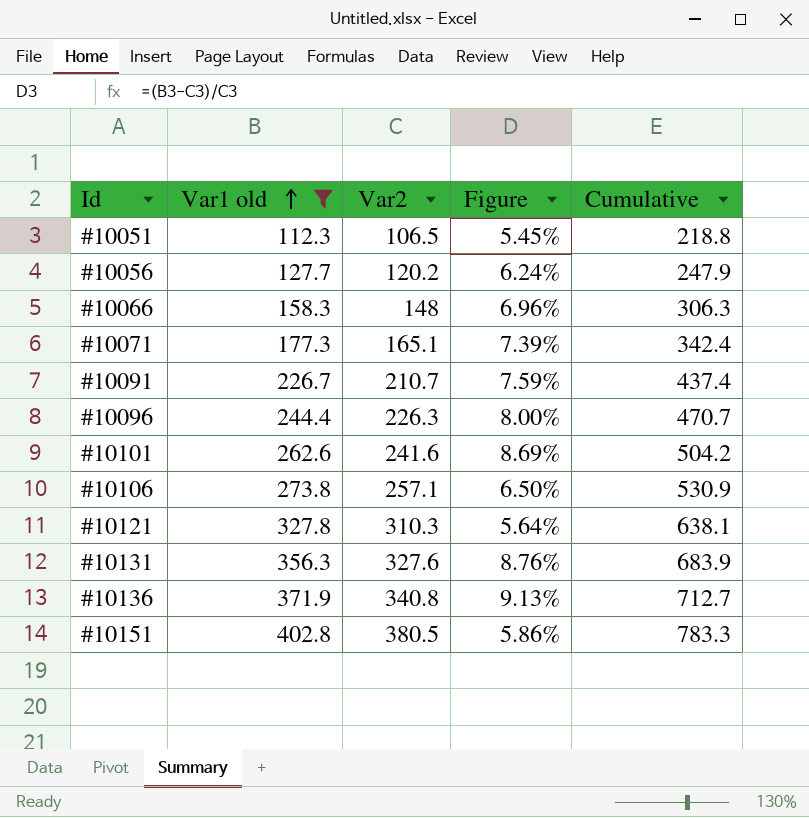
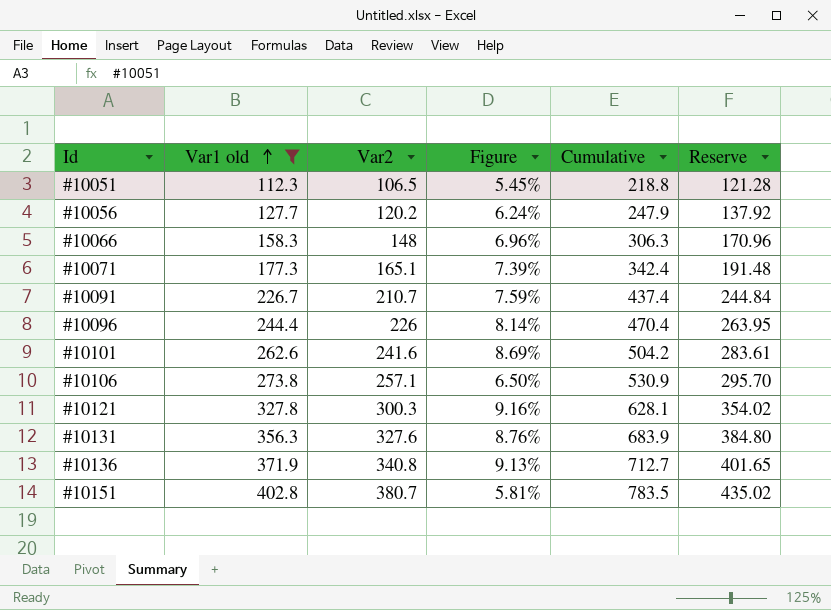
column Reserve | formula: none -> [Var1 old] * 1.08
#10096 | Var2: 226.3 -> 226
#10096 | Figure: 8.00% -> 8.14%
#10096 | Cumulative: 470.7 -> 470.4
#10121 | Var2: 310.3 -> 300.3
#10121 | Figure: 5.64% -> 9.16%
#10121 | Cumulative: 638.1 -> 628.1
#10151 | Var2: 380.5 -> 380.7
#10151 | Figure: 5.86% -> 5.81%
#10151 | Cumulative: 783.3 -> 783.5

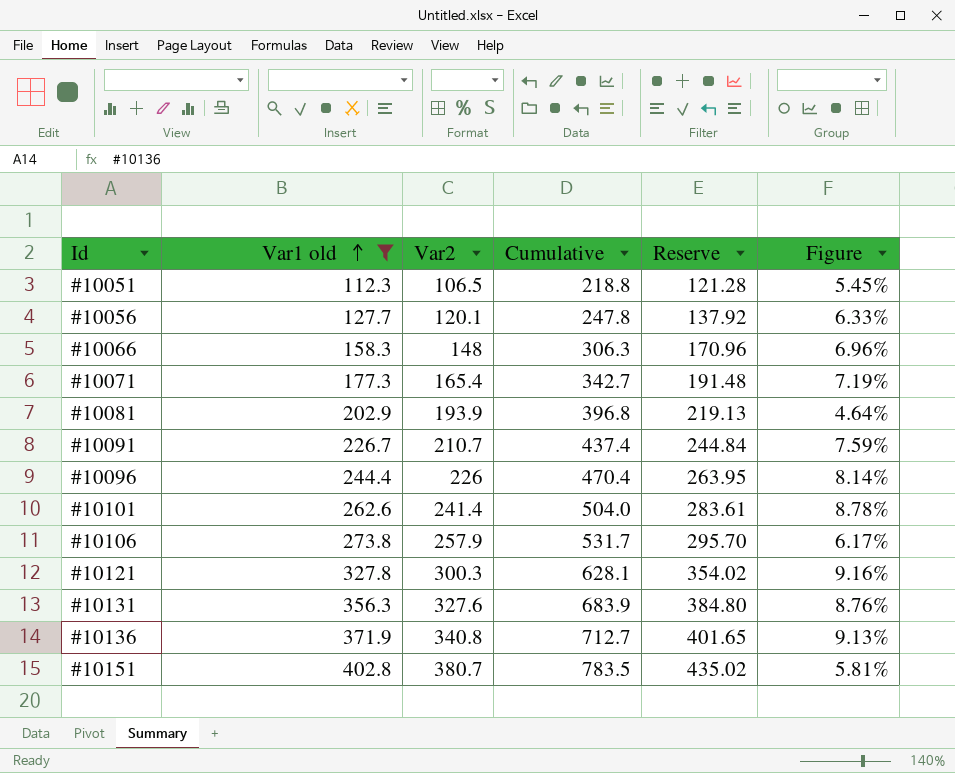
column Figure | position: 4 -> 6
#10056 | Var2: 120.2 -> 120.1
#10056 | Cumulative: 247.9 -> 247.8
#10056 | Figure: 6.24% -> 6.33%
#10071 | Var2: 165.1 -> 165.4
#10071 | Cumulative: 342.4 -> 342.7
#10071 | Figure: 7.39% -> 7.19%
row #10081: none -> 202.9 | 193.9 | 396.8 | 219.13 | 4.64%
#10101 | Var2: 241.6 -> 241.4
#10101 | Cumulative: 504.2 -> 504.0
#10101 | Figure: 8.69% -> 8.78%
#10106 | Var2: 257.1 -> 257.9
#10106 | Cumulative: 530.9 -> 531.7
#10106 | Figure: 6.50% -> 6.17%

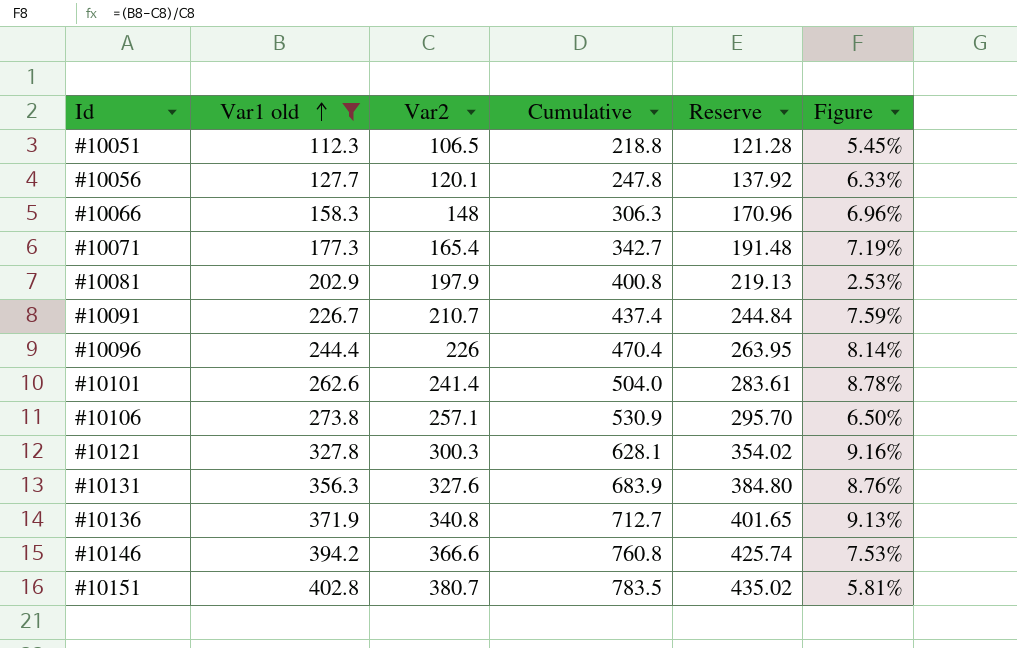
#10081 | Var2: 193.9 -> 197.9
#10081 | Cumulative: 396.8 -> 400.8
#10081 | Figure: 4.64% -> 2.53%
#10106 | Var2: 257.9 -> 257.1
#10106 | Cumulative: 531.7 -> 530.9
#10106 | Figure: 6.17% -> 6.50%
row #10146: none -> 394.2 | 366.6 | 760.8 | 425.74 | 7.53%

